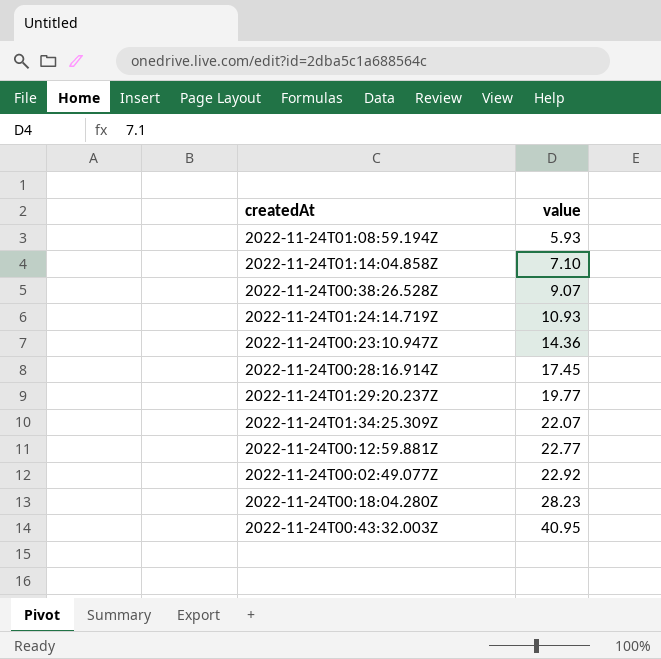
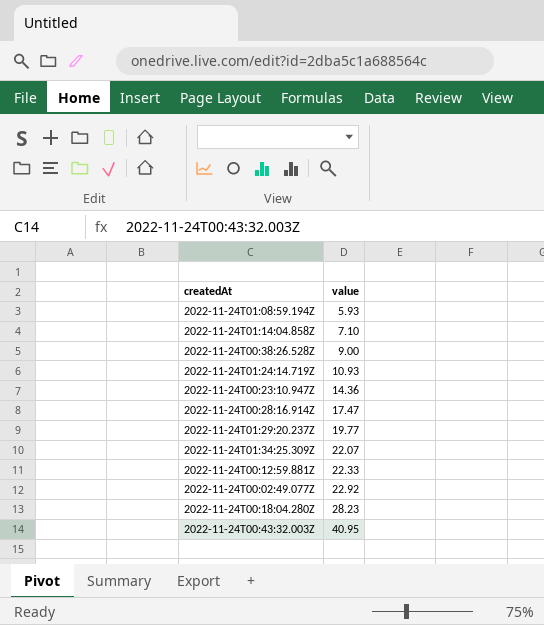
2022-11-24T00:38:26.528Z | value: 9.07 -> 9.00
2022-11-24T00:28:16.914Z | value: 17.45 -> 17.47
2022-11-24T00:12:59.881Z | value: 22.77 -> 22.33

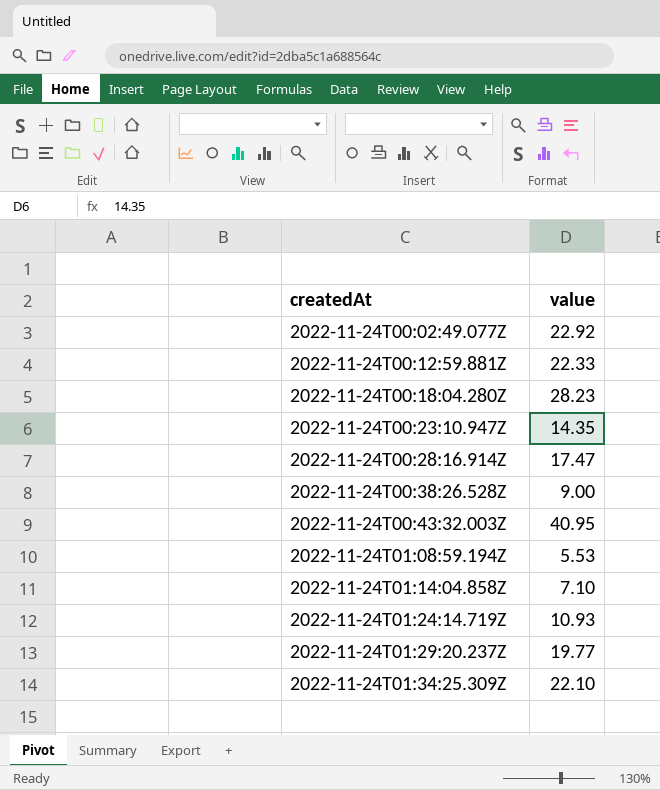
row order: value ascending -> createdAt ascending
2022-11-24T00:23:10.947Z | value: 14.36 -> 14.35
2022-11-24T01:08:59.194Z | value: 5.93 -> 5.53
2022-11-24T01:34:25.309Z | value: 22.07 -> 22.10

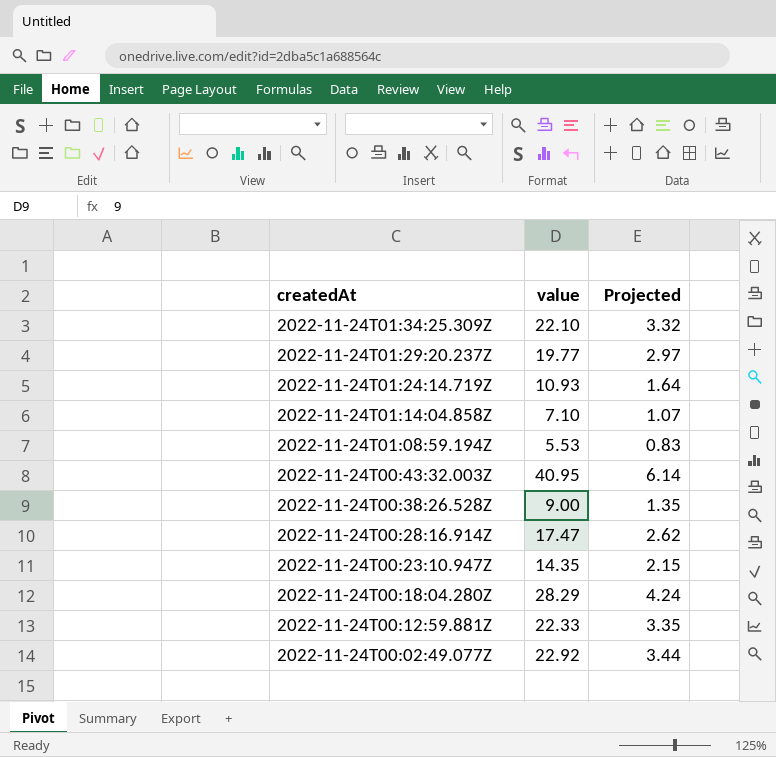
row order: createdAt ascending -> createdAt descending
column Projected | formula: none -> [value] * 0.15
2022-11-24T00:18:04.280Z | value: 28.23 -> 28.29

